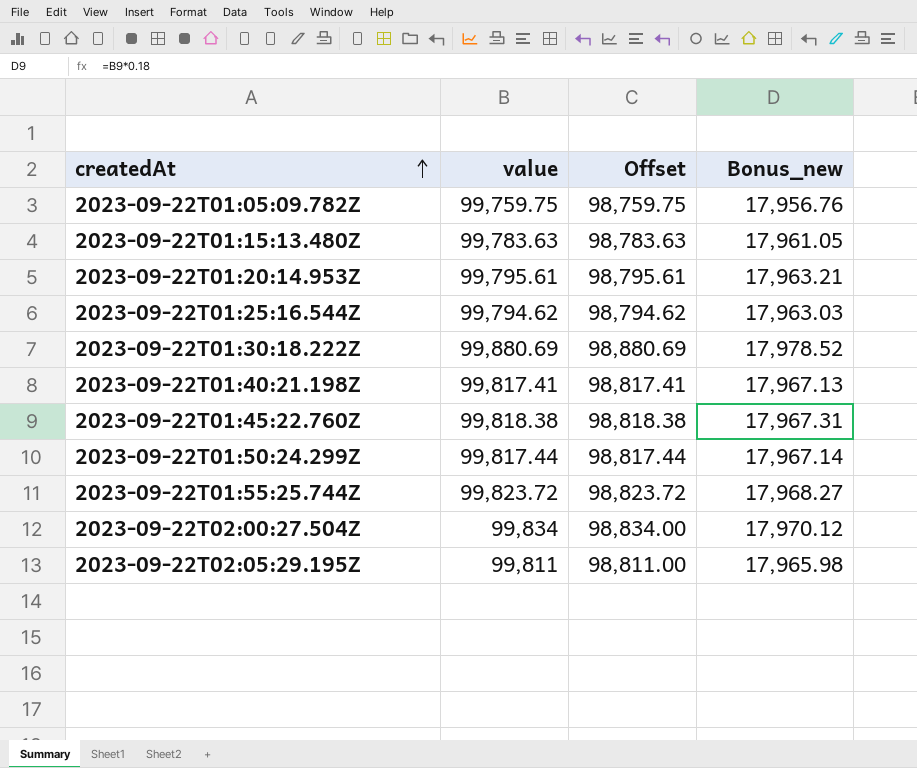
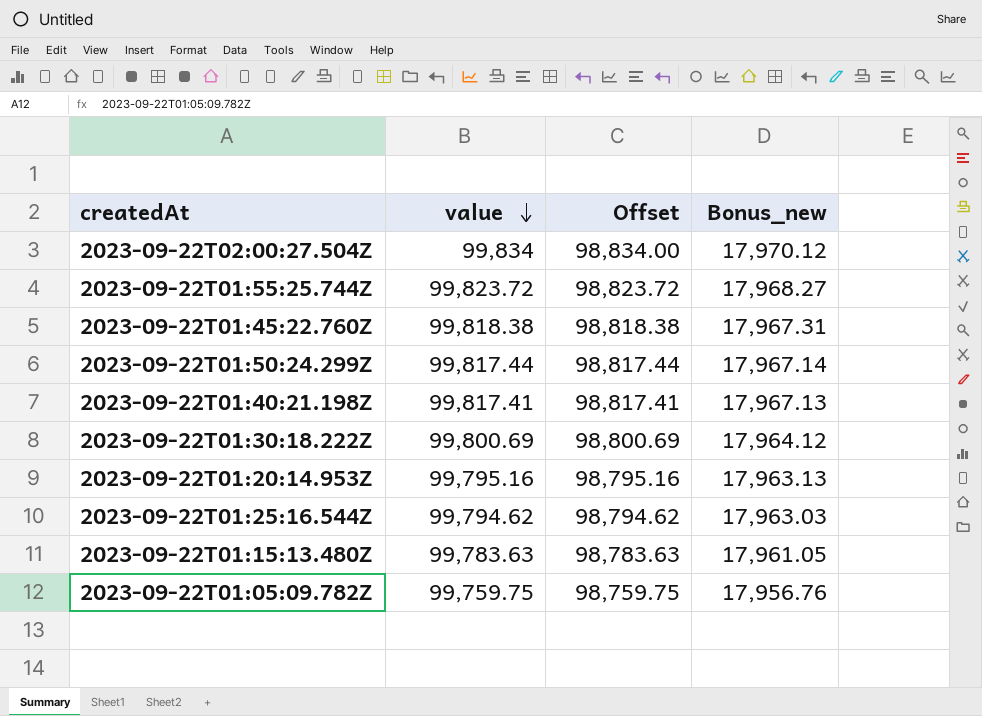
row order: createdAt ascending -> value descending
row 2023-09-22T02:05:29.195Z: 99,811 | 98,811.00 | 17,965.98 -> none
2023-09-22T01:30:18.222Z | value: 99,880.69 -> 99,800.69
2023-09-22T01:30:18.222Z | Offset: 98,880.69 -> 98,800.69
2023-09-22T01:30:18.222Z | Bonus_new: 17,978.52 -> 17,964.12
2023-09-22T01:20:14.953Z | value: 99,795.61 -> 99,795.16
2023-09-22T01:20:14.953Z | Offset: 98,795.61 -> 98,795.16
2023-09-22T01:20:14.953Z | Bonus_new: 17,963.21 -> 17,963.13

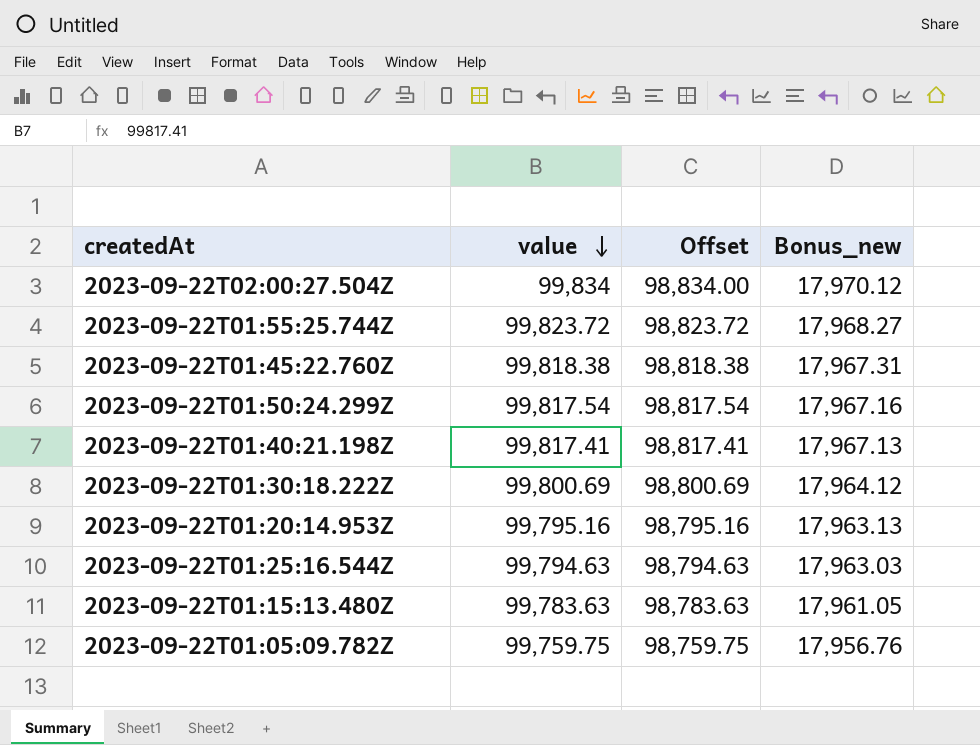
2023-09-22T01:50:24.299Z | value: 99,817.44 -> 99,817.54
2023-09-22T01:50:24.299Z | Offset: 98,817.44 -> 98,817.54
2023-09-22T01:50:24.299Z | Bonus_new: 17,967.14 -> 17,967.16
2023-09-22T01:25:16.544Z | value: 99,794.62 -> 99,794.63
2023-09-22T01:25:16.544Z | Offset: 98,794.62 -> 98,794.63

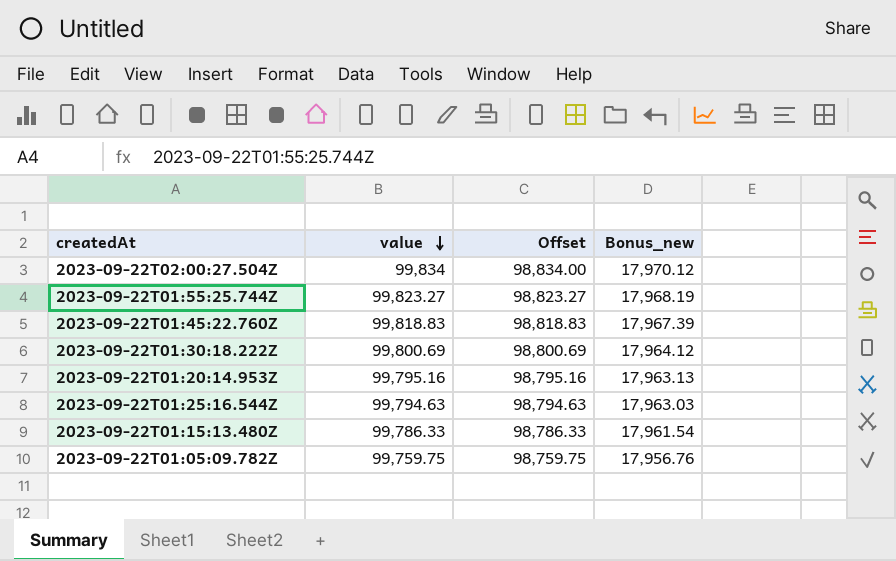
row 2023-09-22T01:50:24.299Z: 99,817.54 | 98,817.54 | 17,967.16 -> none
row 2023-09-22T01:40:21.198Z: 99,817.41 | 98,817.41 | 17,967.13 -> none
2023-09-22T01:55:25.744Z | value: 99,823.72 -> 99,823.27
2023-09-22T01:55:25.744Z | Offset: 98,823.72 -> 98,823.27
2023-09-22T01:55:25.744Z | Bonus_new: 17,968.27 -> 17,968.19
2023-09-22T01:45:22.760Z | value: 99,818.38 -> 99,818.83
2023-09-22T01:45:22.760Z | Offset: 98,818.38 -> 98,818.83
2023-09-22T01:45:22.760Z | Bonus_new: 17,967.31 -> 17,967.39
2023-09-22T01:15:13.480Z | value: 99,783.63 -> 99,786.33
2023-09-22T01:15:13.480Z | Offset: 98,783.63 -> 98,786.33
2023-09-22T01:15:13.480Z | Bonus_new: 17,961.05 -> 17,961.54

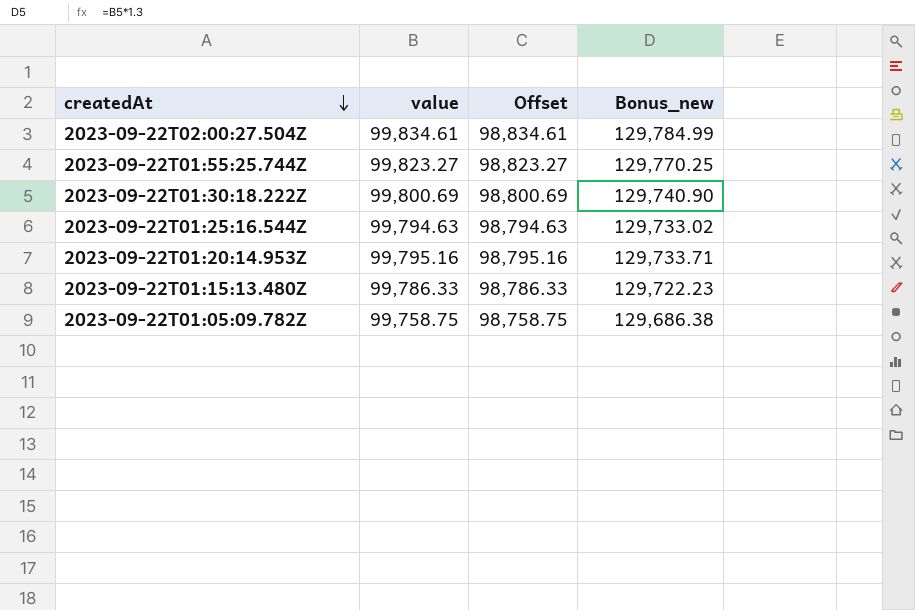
row order: value descending -> createdAt descending
column Bonus_new | formula: [value] * 0.18 -> [value] * 1.3
row 2023-09-22T01:45:22.760Z: 99,818.83 | 98,818.83 | 17,967.39 -> none
2023-09-22T02:00:27.504Z | value: 99,834 -> 99,834.61
2023-09-22T02:00:27.504Z | Offset: 98,834.00 -> 98,834.61
2023-09-22T01:05:09.782Z | value: 99,759.75 -> 99,758.75
2023-09-22T01:05:09.782Z | Offset: 98,759.75 -> 98,758.75

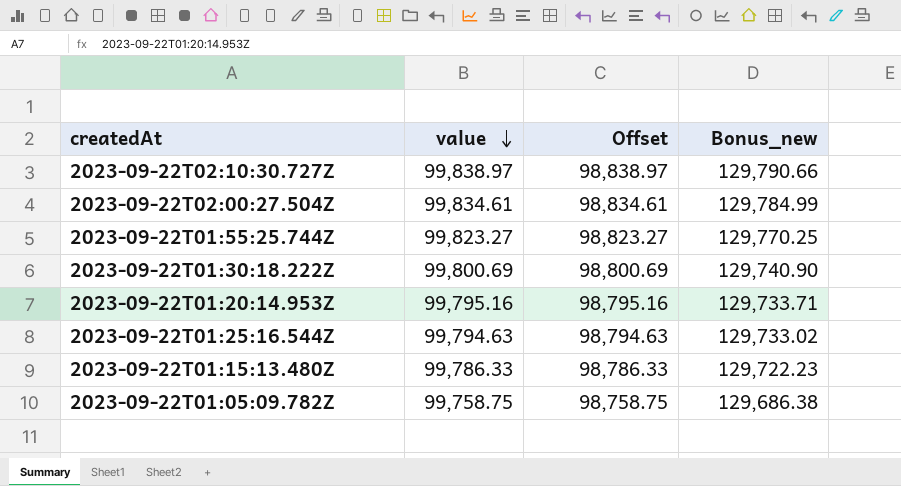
row order: createdAt descending -> value descending
row 2023-09-22T02:10:30.727Z: none -> 99,838.97 | 98,838.97 | 129,790.66

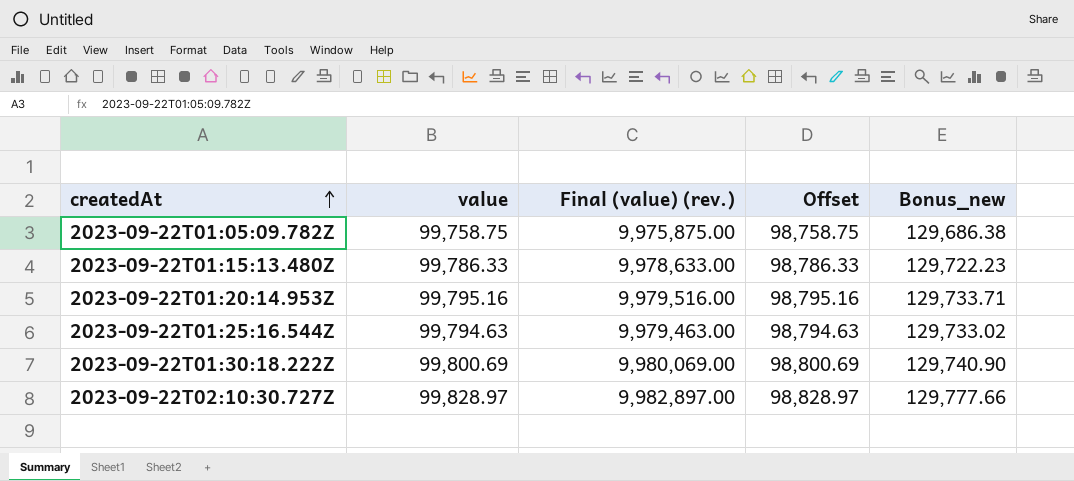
row order: value descending -> createdAt ascending
column Final (value) (rev.) | formula: none -> [value] * 100
row 2023-09-22T02:00:27.504Z: 99,834.61 | 98,834.61 | 129,784.99 -> none
row 2023-09-22T01:55:25.744Z: 99,823.27 | 98,823.27 | 129,770.25 -> none
2023-09-22T02:10:30.727Z | value: 99,838.97 -> 99,828.97
2023-09-22T02:10:30.727Z | Offset: 98,838.97 -> 98,828.97
2023-09-22T02:10:30.727Z | Bonus_new: 129,790.66 -> 129,777.66

